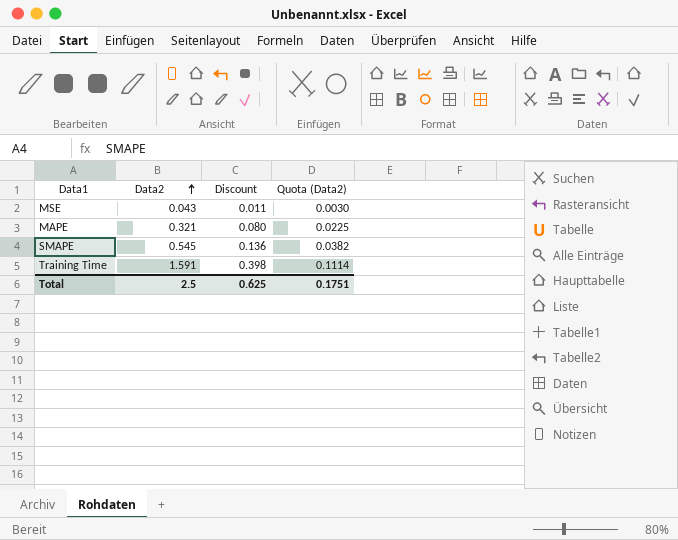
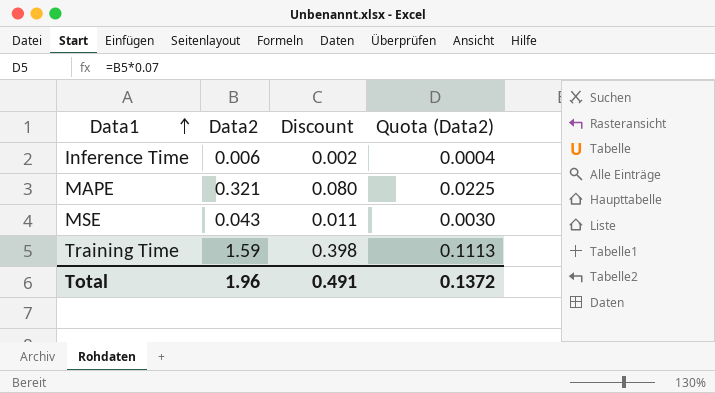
row order: Data2 ascending -> Data1 ascending
row SMAPE: 0.545 | 0.136 | 0.0382 -> none
row Inference Time: none -> 0.006 | 0.002 | 0.0004
Training Time | Data2: 1.591 -> 1.59
Training Time | Quota (Data2): 0.1114 -> 0.1113
Total | Data2: 2.5 -> 1.96
Total | Discount: 0.625 -> 0.491
Total | Quota (Data2): 0.1751 -> 0.1372

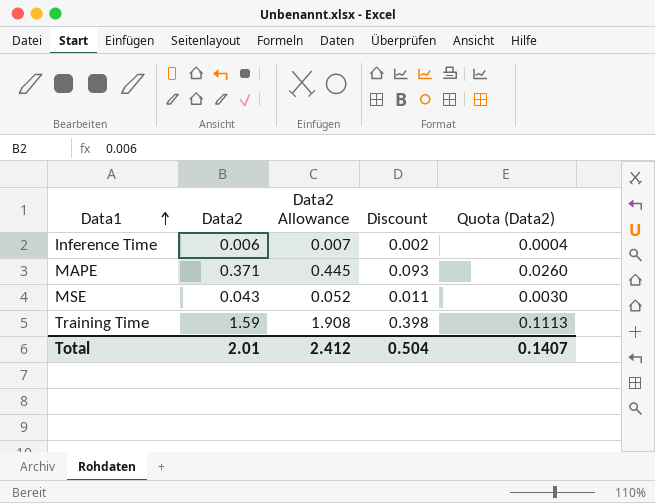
column Data2 Allowance | formula: none -> [Data2] * 1.2
MAPE | Data2: 0.321 -> 0.371
MAPE | Discount: 0.080 -> 0.093
MAPE | Quota (Data2): 0.0225 -> 0.0260
Total | Data2: 1.96 -> 2.01
Total | Discount: 0.491 -> 0.504
Total | Quota (Data2): 0.1372 -> 0.1407

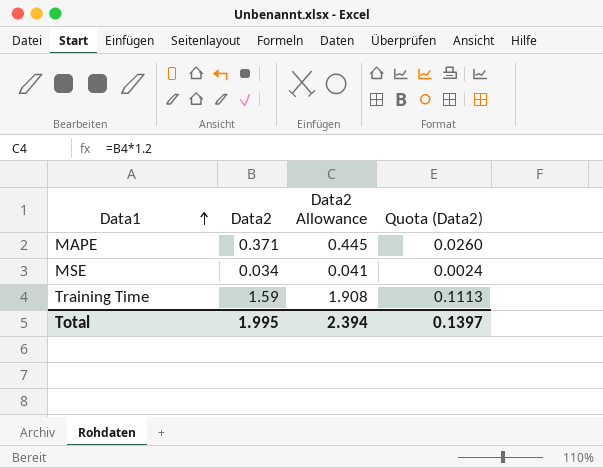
column Discount | formula: [Data2] * 0.25 -> none
row Inference Time: 0.006 | 0.007 | 0.002 | 0.0004 -> none
MSE | Data2: 0.043 -> 0.034
MSE | Data2 Allowance: 0.052 -> 0.041
MSE | Quota (Data2): 0.0030 -> 0.0024
Total | Data2: 2.01 -> 1.995
Total | Data2 Allowance: 2.412 -> 2.394
Total | Quota (Data2): 0.1407 -> 0.1397

